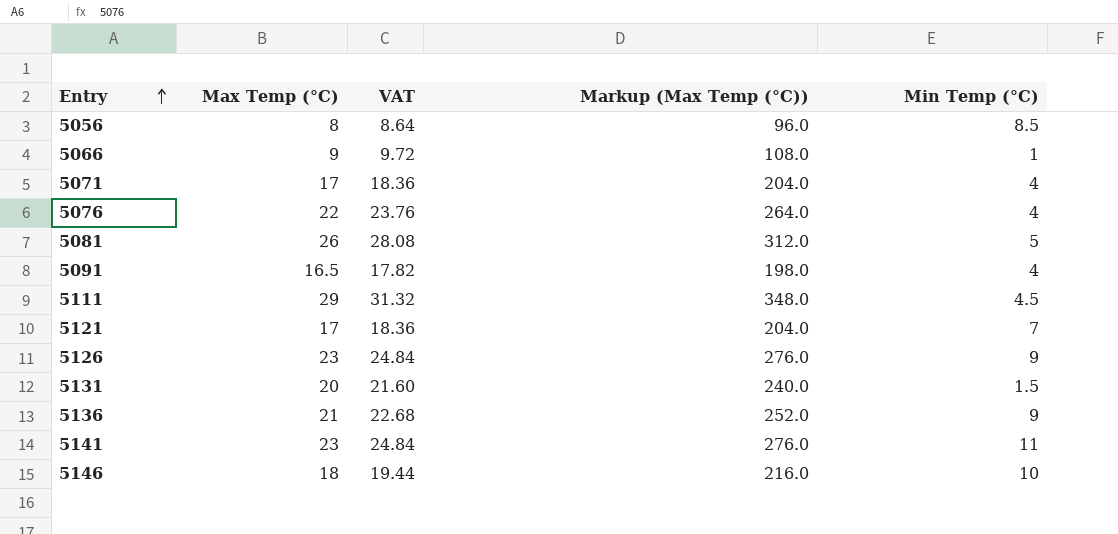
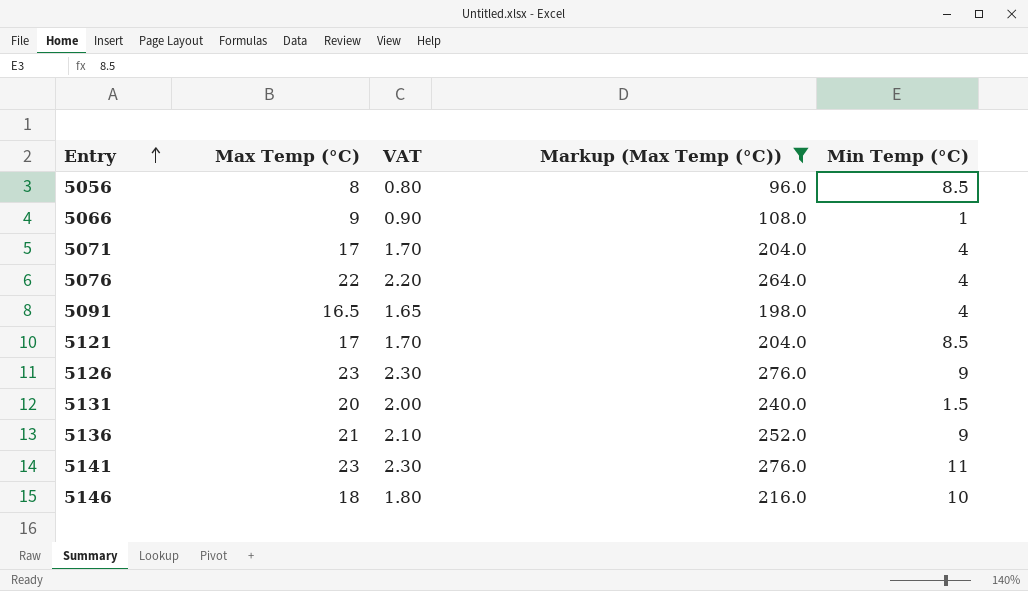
filter: none -> Markup (Max Temp (°C)) <= 276.0
column VAT | formula: [Max Temp (°C)] * 1.08 -> [Max Temp (°C)] * 0.1
5121 | Min Temp (°C): 7 -> 8.5

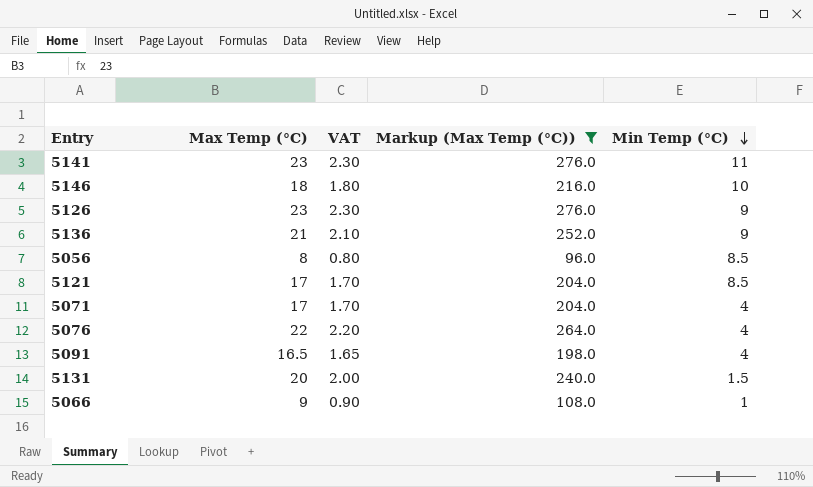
row order: Entry ascending -> Min Temp (°C) descending

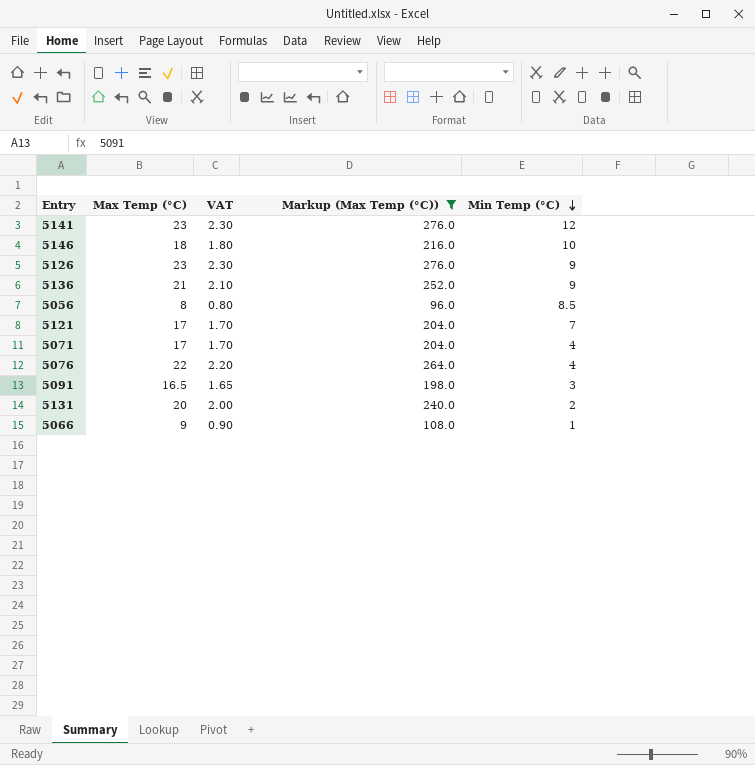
5141 | Min Temp (°C): 11 -> 12
5121 | Min Temp (°C): 8.5 -> 7
5091 | Min Temp (°C): 4 -> 3
5131 | Min Temp (°C): 1.5 -> 2

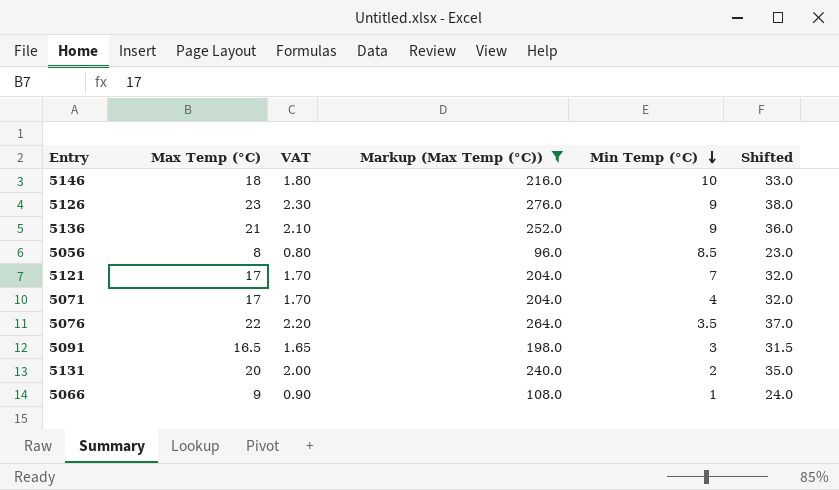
column Shifted | formula: none -> [Max Temp (°C)] + 15
row 5141: 23 | 2.30 | 276.0 | 12 -> none
5076 | Min Temp (°C): 4 -> 3.5

